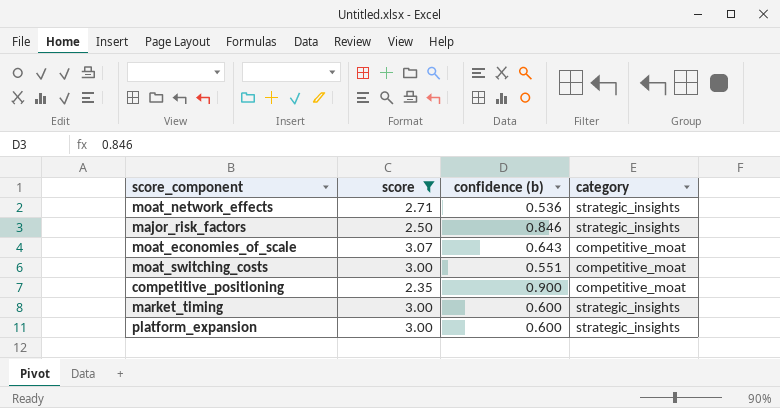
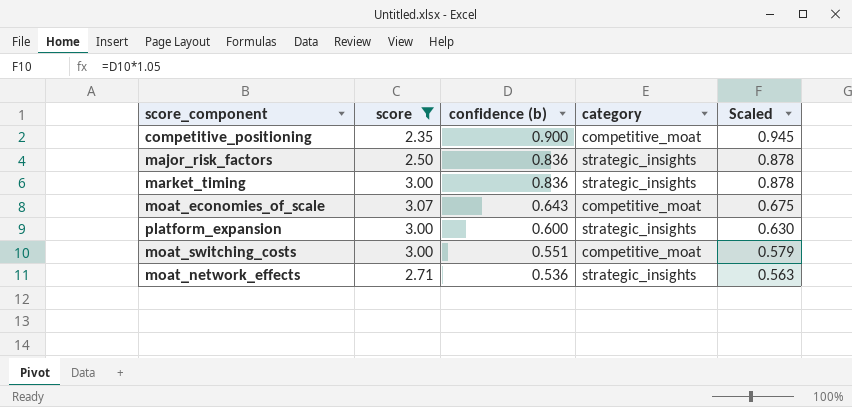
row order: none -> confidence (b) descending
column Scaled | formula: none -> [confidence (b)] * 1.05
major_risk_factors | confidence (b): 0.846 -> 0.836
market_timing | confidence (b): 0.600 -> 0.836

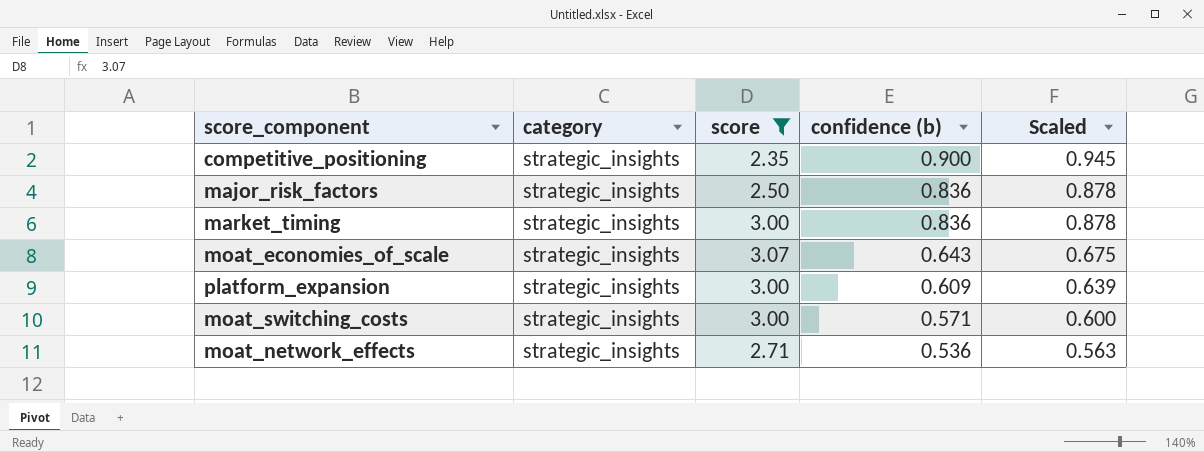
column category | position: 4 -> 2
competitive_positioning | category: competitive_moat -> strategic_insights
moat_economies_of_scale | category: competitive_moat -> strategic_insights
platform_expansion | confidence (b): 0.600 -> 0.609
platform_expansion | Scaled: 0.630 -> 0.639
moat_switching_costs | category: competitive_moat -> strategic_insights
moat_switching_costs | confidence (b): 0.551 -> 0.571
moat_switching_costs | Scaled: 0.579 -> 0.600

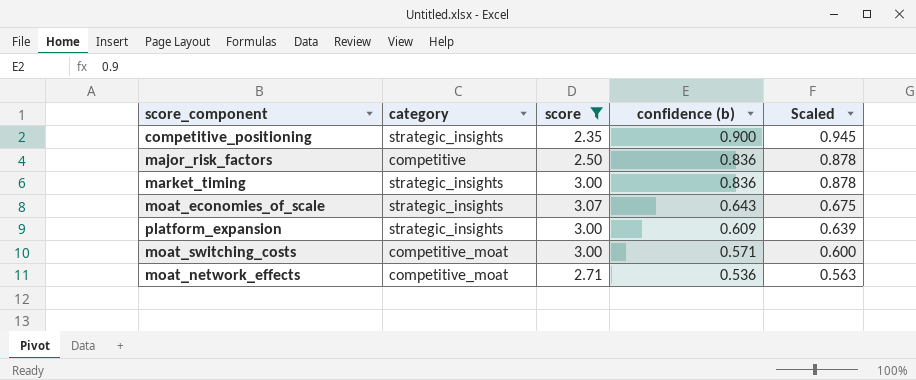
major_risk_factors | category: strategic_insights -> competitive
moat_switching_costs | category: strategic_insights -> competitive_moat
moat_network_effects | category: strategic_insights -> competitive_moat

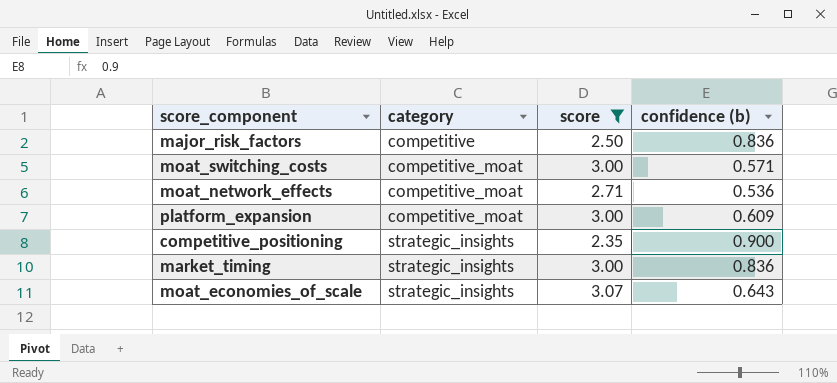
row order: confidence (b) descending -> category ascending
column Scaled | formula: [confidence (b)] * 1.05 -> none
platform_expansion | category: strategic_insights -> competitive_moat

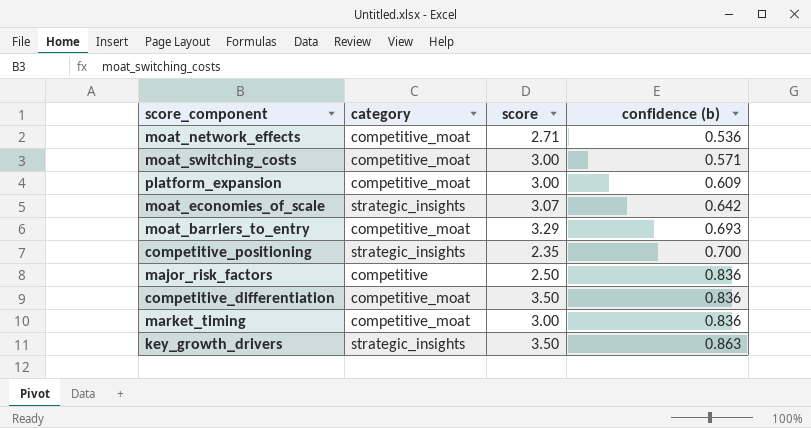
filter: score <= 3.07 -> none
row order: category ascending -> confidence (b) ascending
moat_economies_of_scale | confidence (b): 0.643 -> 0.642
competitive_positioning | confidence (b): 0.900 -> 0.700
market_timing | category: strategic_insights -> competitive_moat

